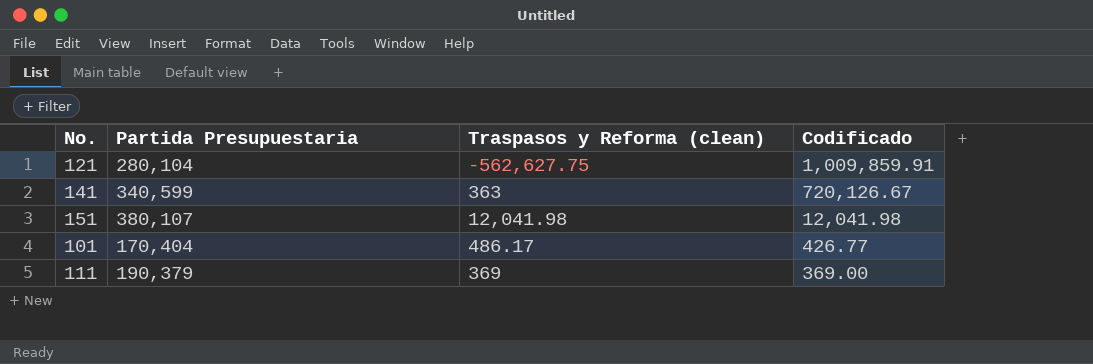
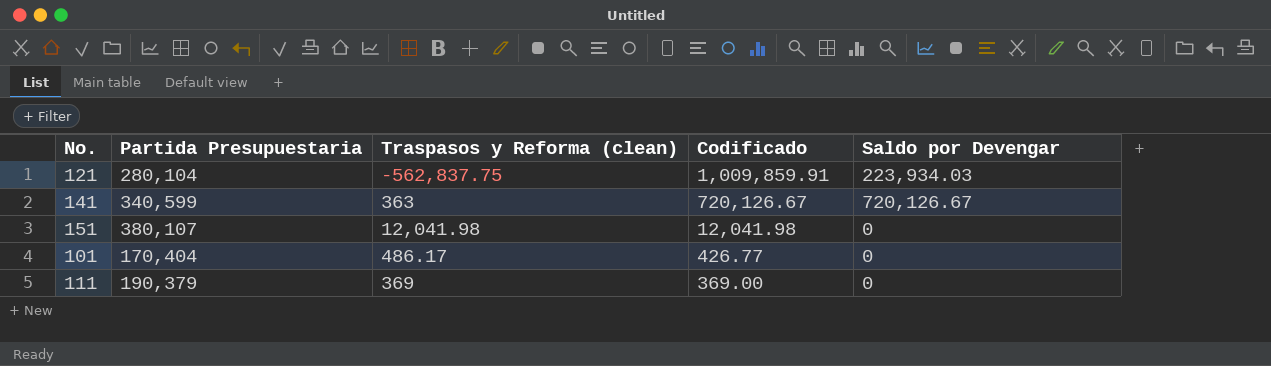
column Saldo por Devengar | position: none -> 5
121 | Traspasos y Reforma (clean): -562,627.75 -> -562,837.75

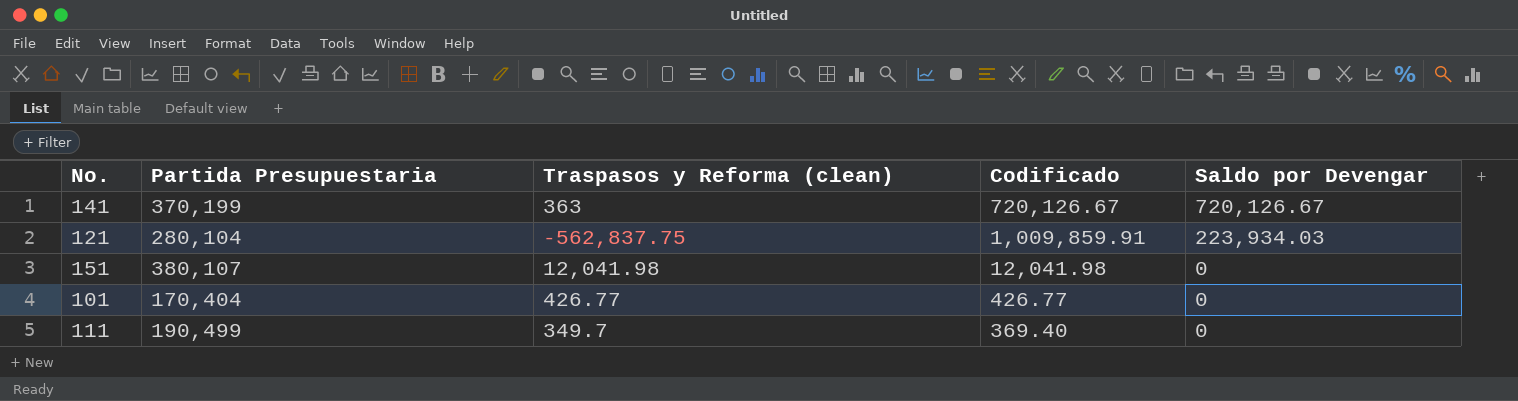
row order: Codificado descending -> Saldo por Devengar descending
141 | Partida Presupuestaria: 340,599 -> 370,199
101 | Traspasos y Reforma (clean): 486.17 -> 426.77
111 | Partida Presupuestaria: 190,379 -> 190,499
111 | Traspasos y Reforma (clean): 369 -> 349.7
111 | Codificado: 369.00 -> 369.40

